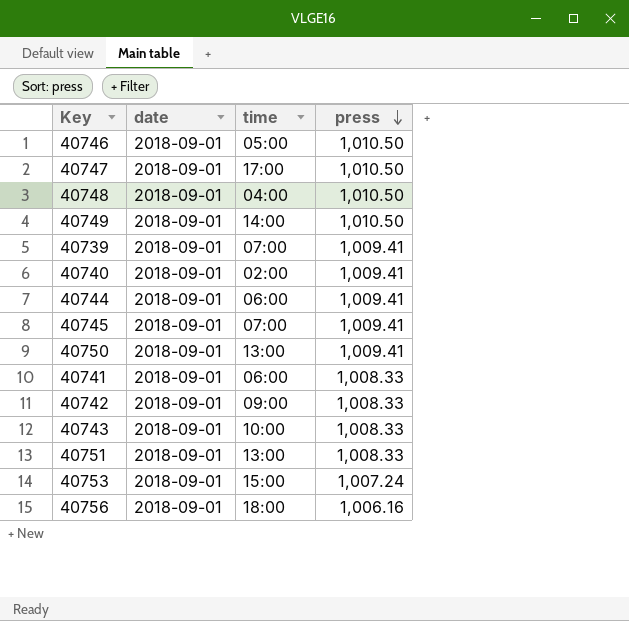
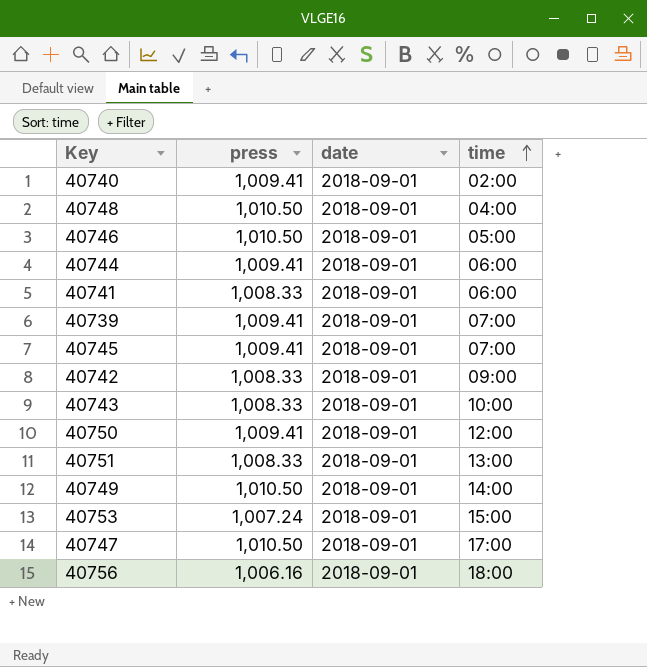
row order: press descending -> time ascending
column press | position: 4 -> 2
40750 | time: 13:00 -> 12:00

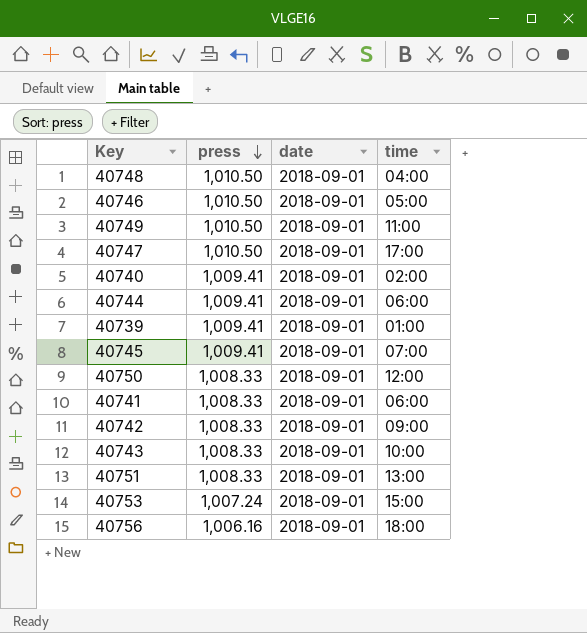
row order: time ascending -> press descending
40749 | time: 14:00 -> 11:00
40739 | time: 07:00 -> 01:00
40750 | press: 1,009.41 -> 1,008.33

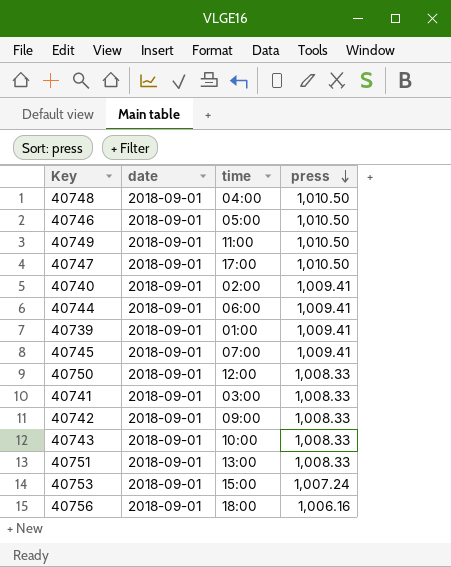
column press | position: 2 -> 4
40741 | time: 06:00 -> 03:00

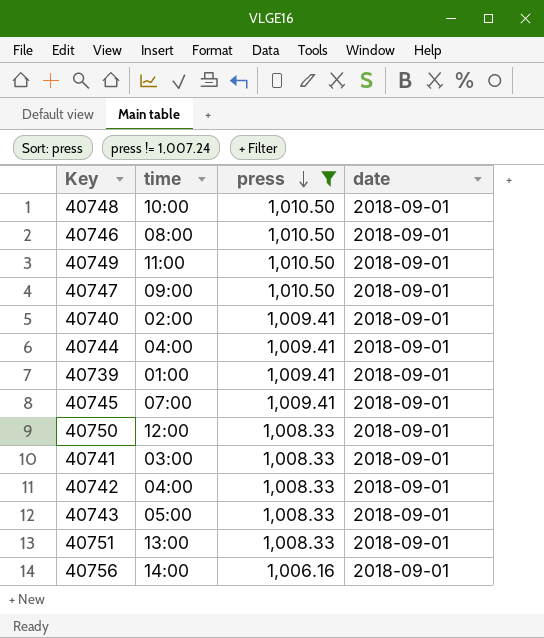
filter: none -> press != 1,007.24
column date | position: 2 -> 4
40748 | time: 04:00 -> 10:00
40746 | time: 05:00 -> 08:00
40747 | time: 17:00 -> 09:00
40744 | time: 06:00 -> 04:00
40742 | time: 09:00 -> 04:00
40743 | time: 10:00 -> 05:00
40756 | time: 18:00 -> 14:00

